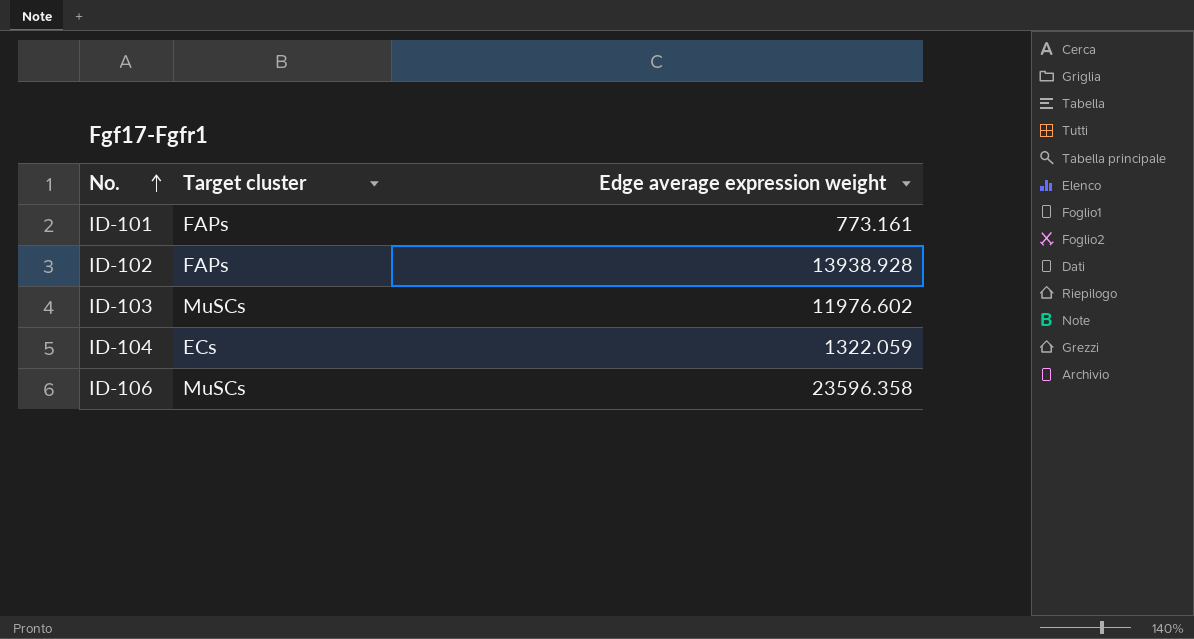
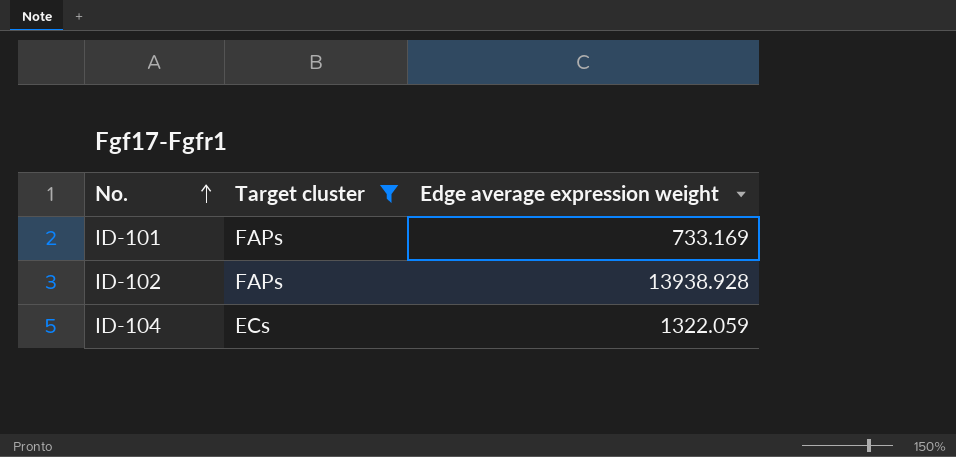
filter: none -> Target cluster != MuSCs
ID-101 | Edge average expression weight: 773.161 -> 733.169

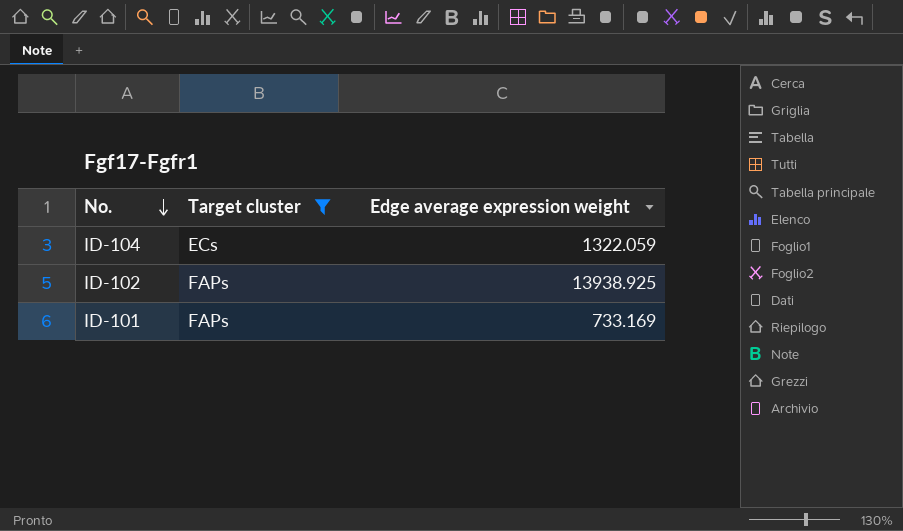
row order: No. ascending -> No. descending
ID-102 | Edge average expression weight: 13938.928 -> 13938.925

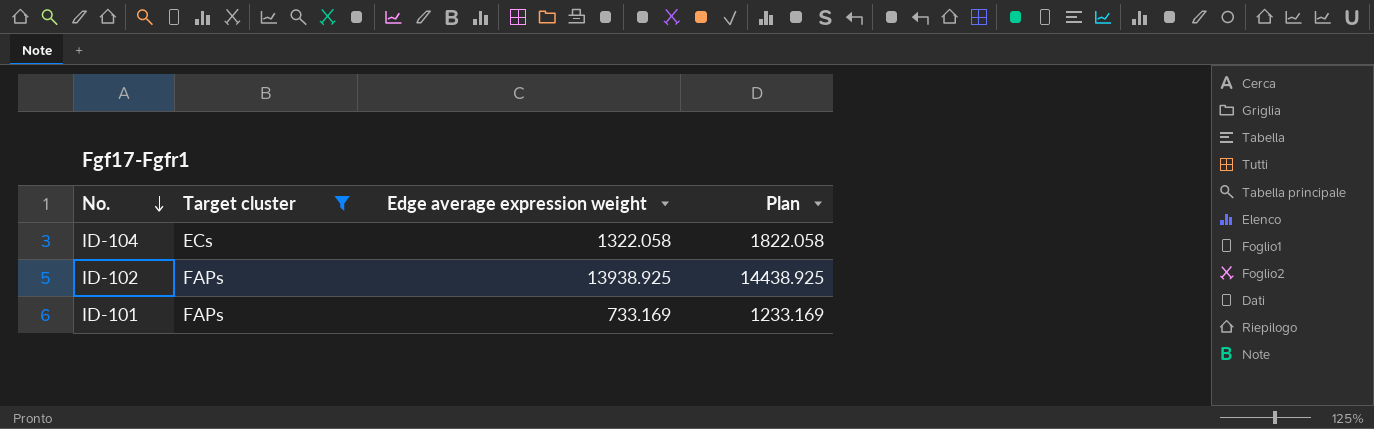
column Plan | formula: none -> [Edge average expression weight] + 500
ID-104 | Edge average expression weight: 1322.059 -> 1322.058

